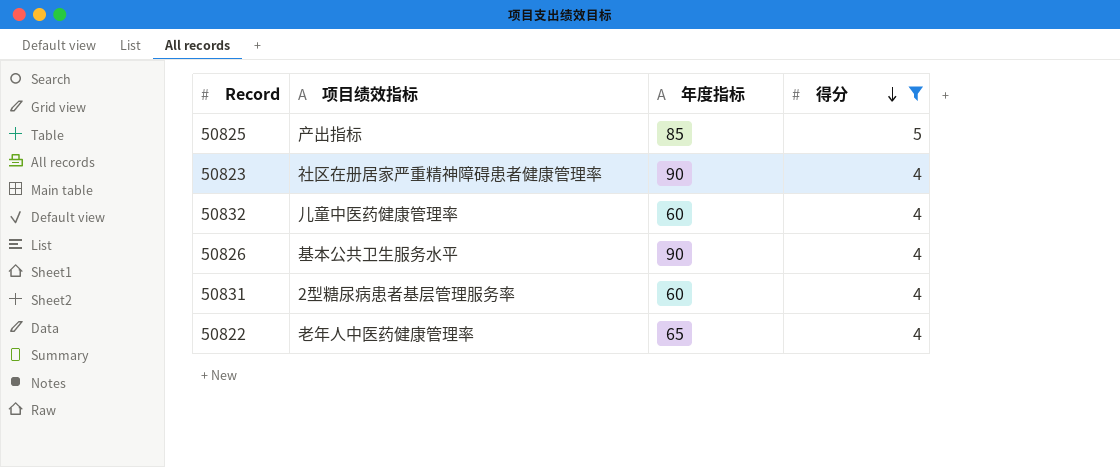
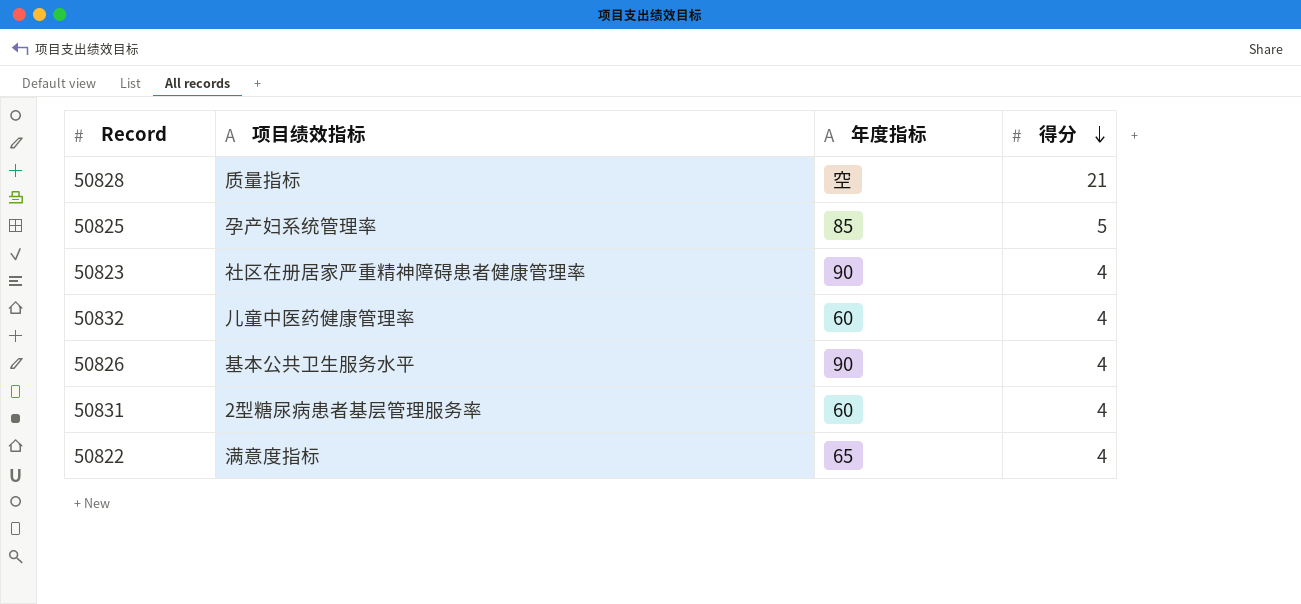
filter: 得分 != 21 -> none
50825 | 项目绩效指标: 产出指标 -> 孕产妇系统管理率
50822 | 项目绩效指标: 老年人中医药健康管理率 -> 满意度指标

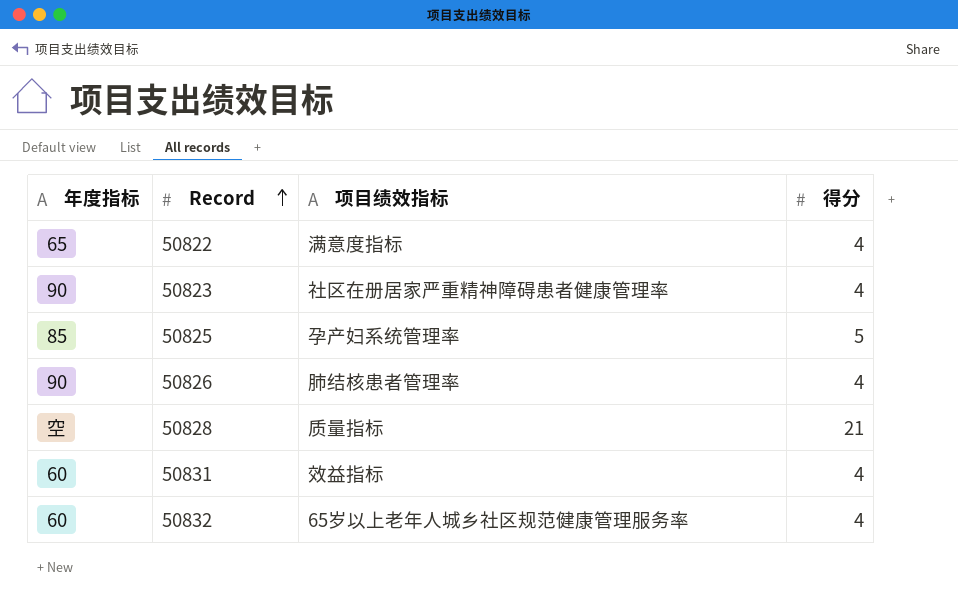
row order: 得分 descending -> Record ascending
column 年度指标 | position: 3 -> 1
50826 | 项目绩效指标: 基本公共卫生服务水平 -> 肺结核患者管理率
50831 | 项目绩效指标: 2型糖尿病患者基层管理服务率 -> 效益指标
50832 | 项目绩效指标: 儿童中医药健康管理率 -> 65岁以上老年人城乡社区规范健康管理服务率

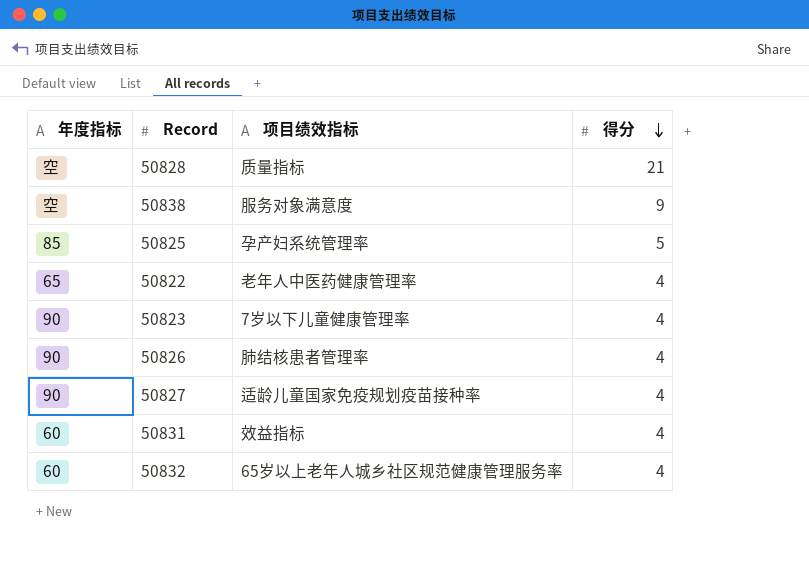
row order: Record ascending -> 得分 descending
row 50838: none -> 空 | 服务对象满意度 | 9
50822 | 项目绩效指标: 满意度指标 -> 老年人中医药健康管理率
50823 | 项目绩效指标: 社区在册居家严重精神障碍患者健康管理率 -> 7岁以下儿童健康管理率
row 50827: none -> 90 | 适龄儿童国家免疫规划疫苗接种率 | 4

